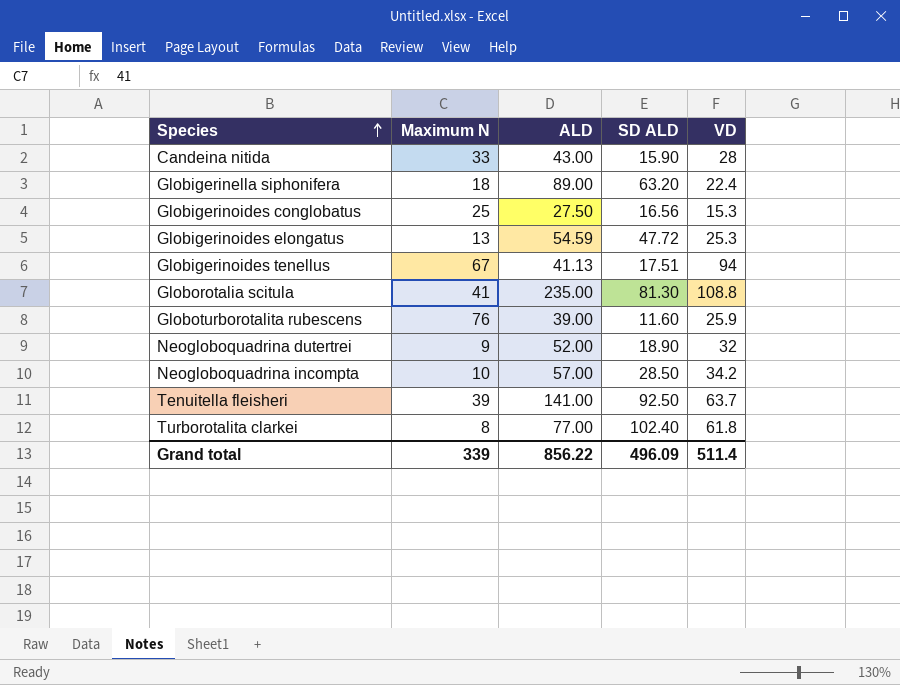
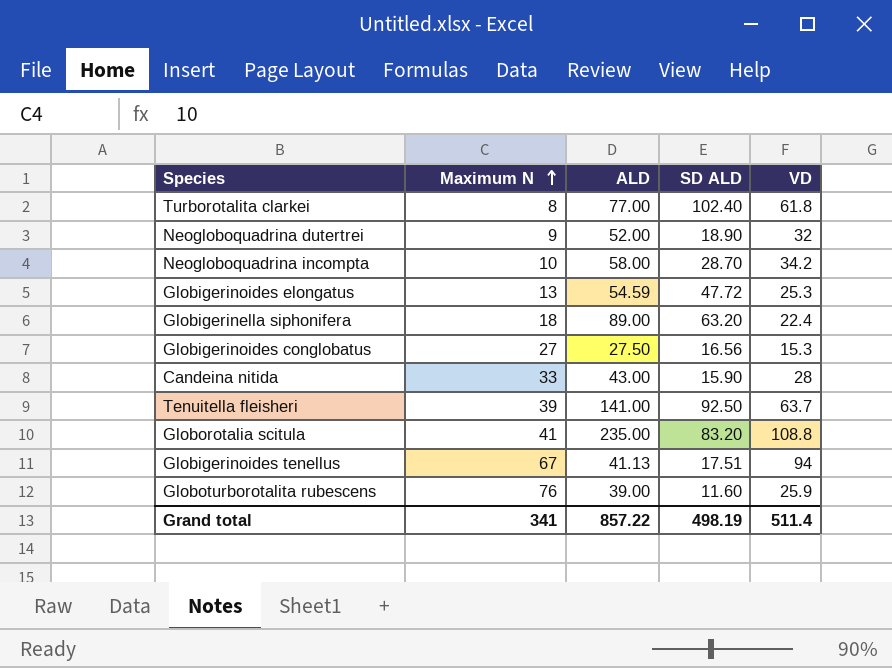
row order: Species ascending -> Maximum N ascending
Neogloboquadrina incompta | ALD: 57.00 -> 58.00
Neogloboquadrina incompta | SD ALD: 28.50 -> 28.70
Globigerinoides conglobatus | Maximum N: 25 -> 27
Globorotalia scitula | SD ALD: 81.30 -> 83.20
Grand total | Maximum N: 339 -> 341
Grand total | ALD: 856.22 -> 857.22
Grand total | SD ALD: 496.09 -> 498.19

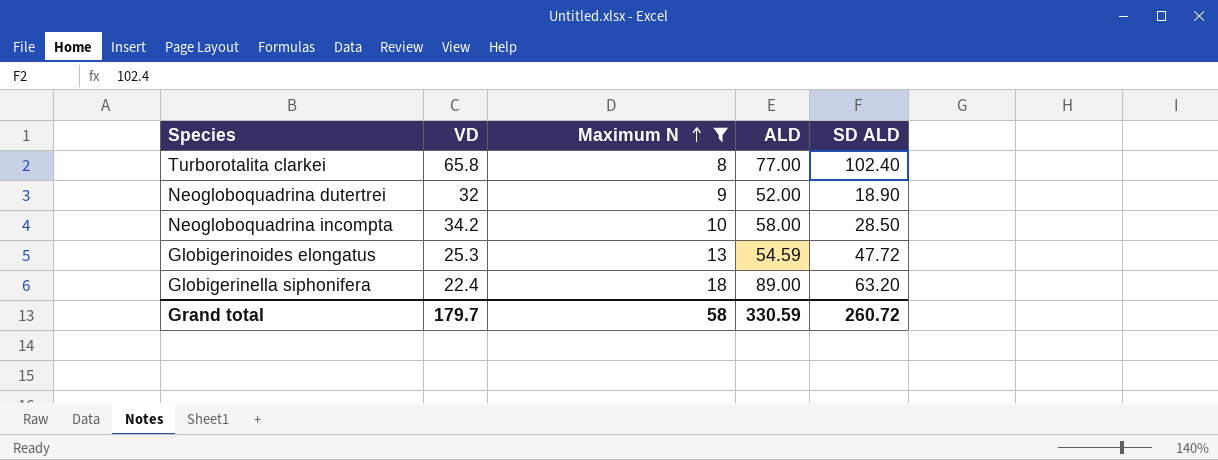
filter: none -> Maximum N <= 18
column VD | position: 5 -> 2
Turborotalita clarkei | VD: 61.8 -> 65.8
Neogloboquadrina incompta | SD ALD: 28.70 -> 28.50
Grand total | VD: 511.4 -> 179.7
Grand total | Maximum N: 341 -> 58
Grand total | ALD: 857.22 -> 330.59
Grand total | SD ALD: 498.19 -> 260.72

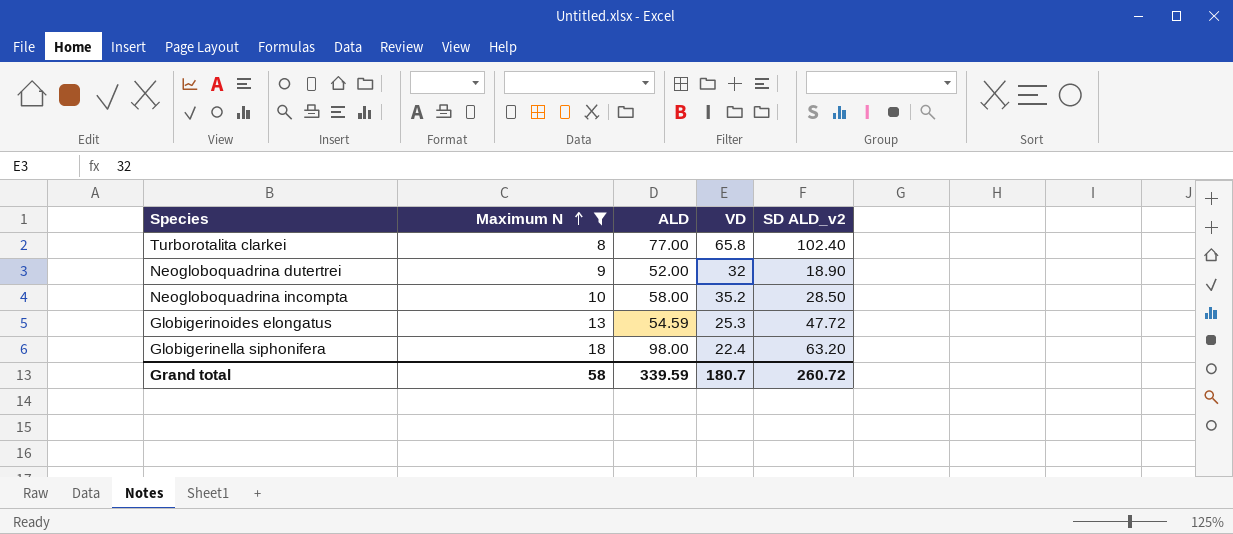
column VD | position: 2 -> 4
column name: SD ALD -> SD ALD_v2
Neogloboquadrina incompta | VD: 34.2 -> 35.2
Globigerinella siphonifera | ALD: 89.00 -> 98.00
Grand total | ALD: 330.59 -> 339.59
Grand total | VD: 179.7 -> 180.7

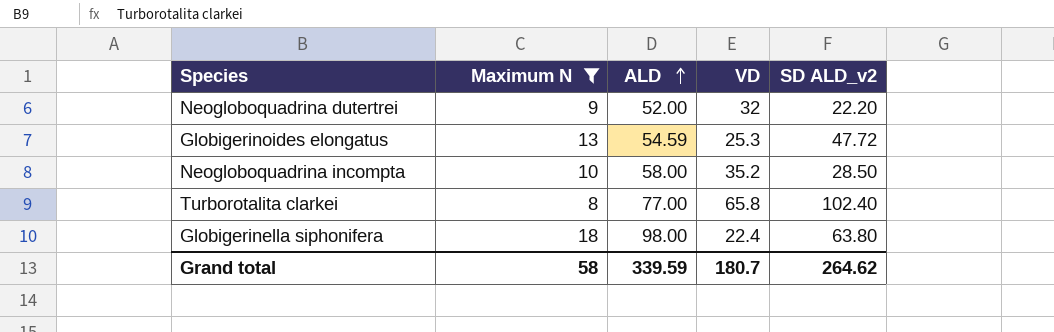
row order: Maximum N ascending -> ALD ascending
Neogloboquadrina dutertrei | SD ALD_v2: 18.90 -> 22.20
Globigerinella siphonifera | SD ALD_v2: 63.20 -> 63.80
Grand total | SD ALD_v2: 260.72 -> 264.62

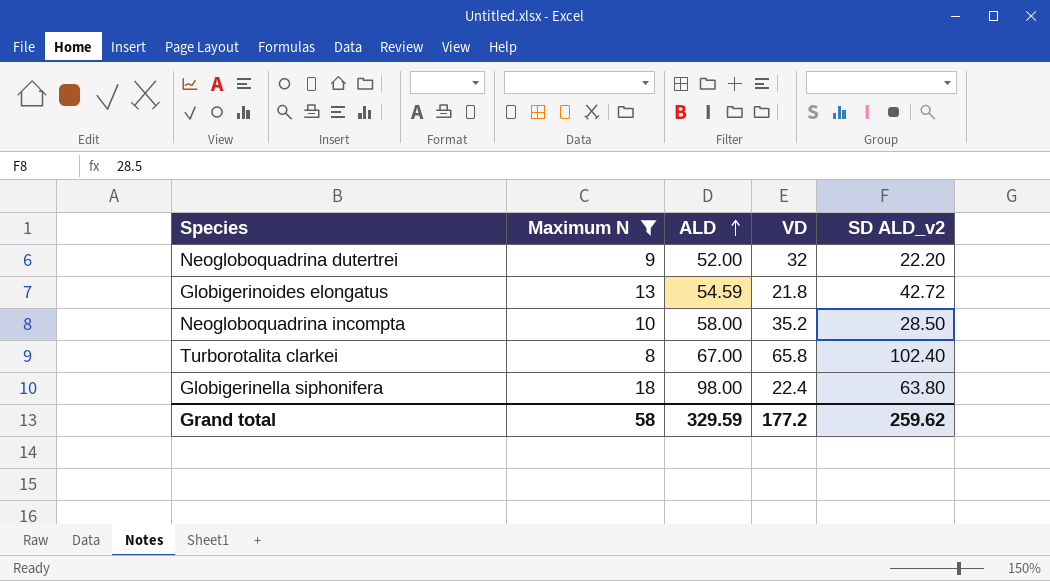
Globigerinoides elongatus | VD: 25.3 -> 21.8
Globigerinoides elongatus | SD ALD_v2: 47.72 -> 42.72
Turborotalita clarkei | ALD: 77.00 -> 67.00
Grand total | ALD: 339.59 -> 329.59
Grand total | VD: 180.7 -> 177.2
Grand total | SD ALD_v2: 264.62 -> 259.62

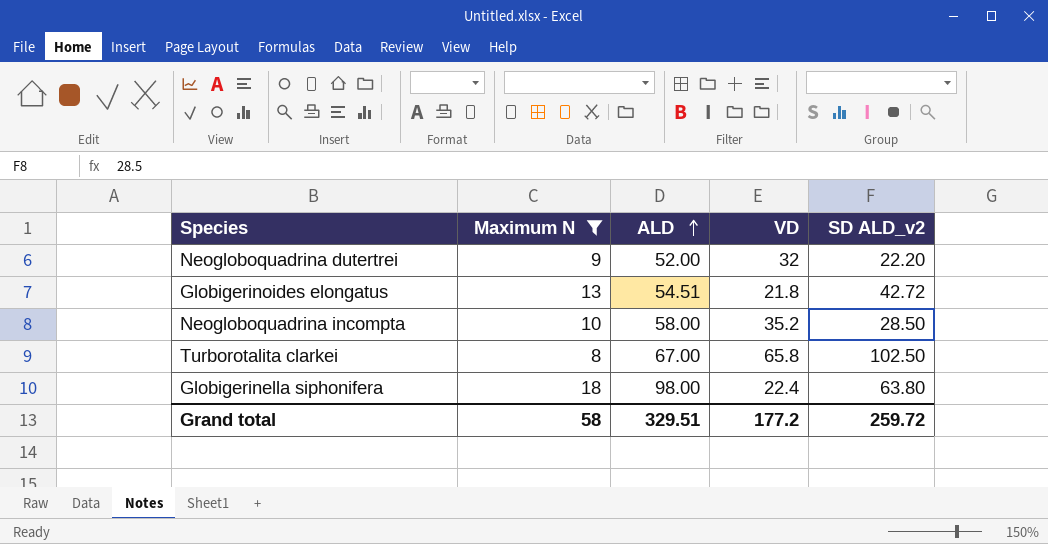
Globigerinoides elongatus | ALD: 54.59 -> 54.51
Turborotalita clarkei | SD ALD_v2: 102.40 -> 102.50
Grand total | ALD: 329.59 -> 329.51
Grand total | SD ALD_v2: 259.62 -> 259.72

